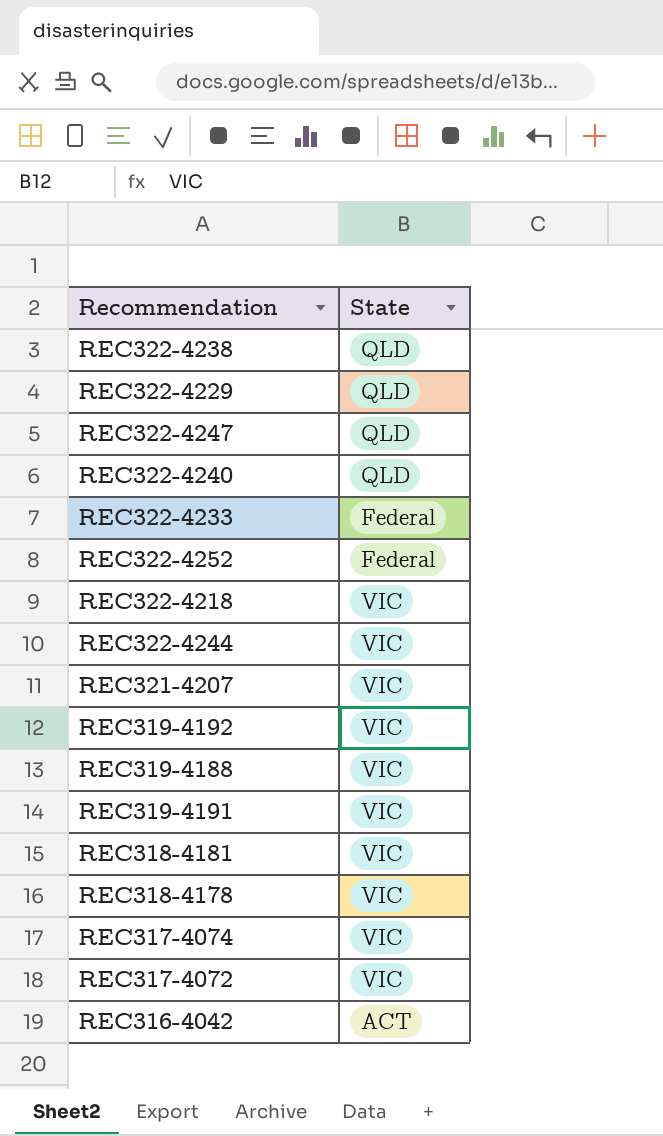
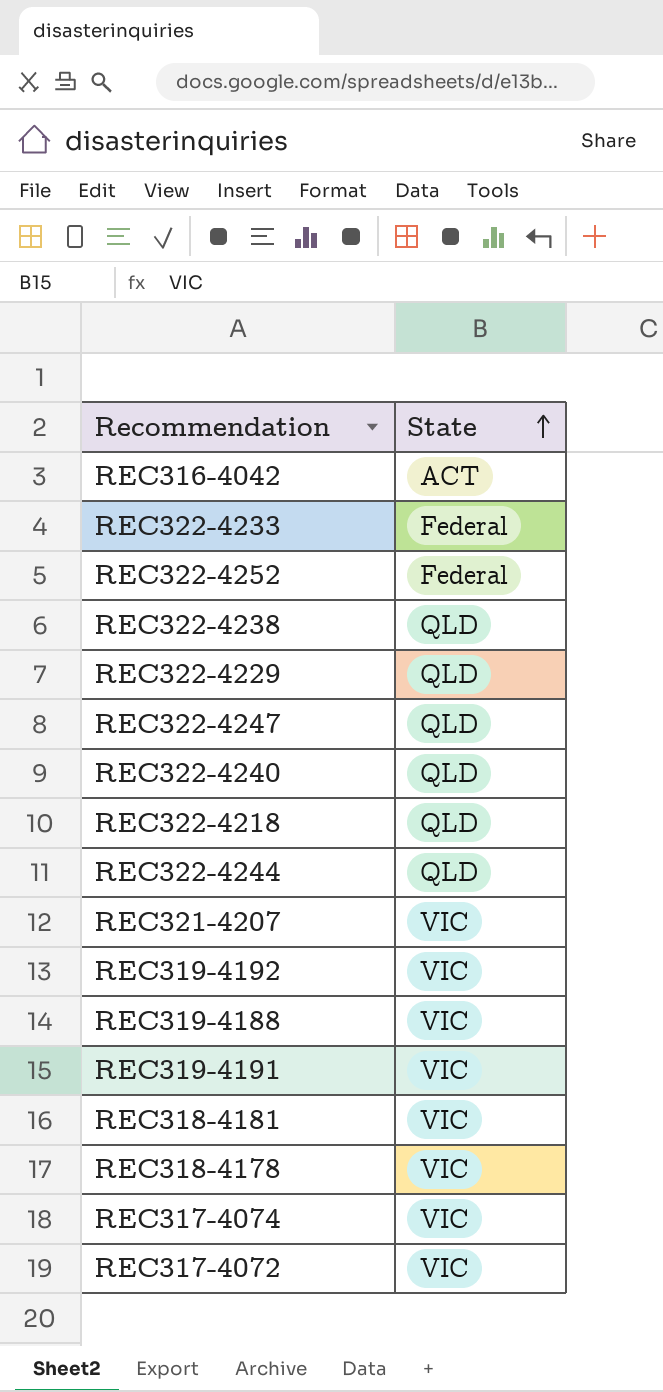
row order: none -> State ascending
REC322-4218 | State: VIC -> QLD
REC322-4244 | State: VIC -> QLD

